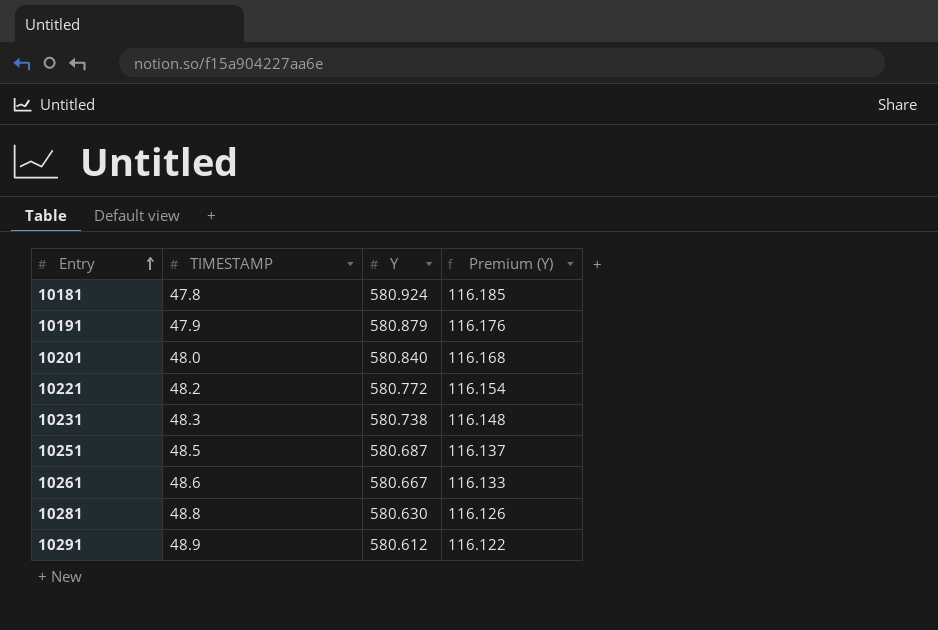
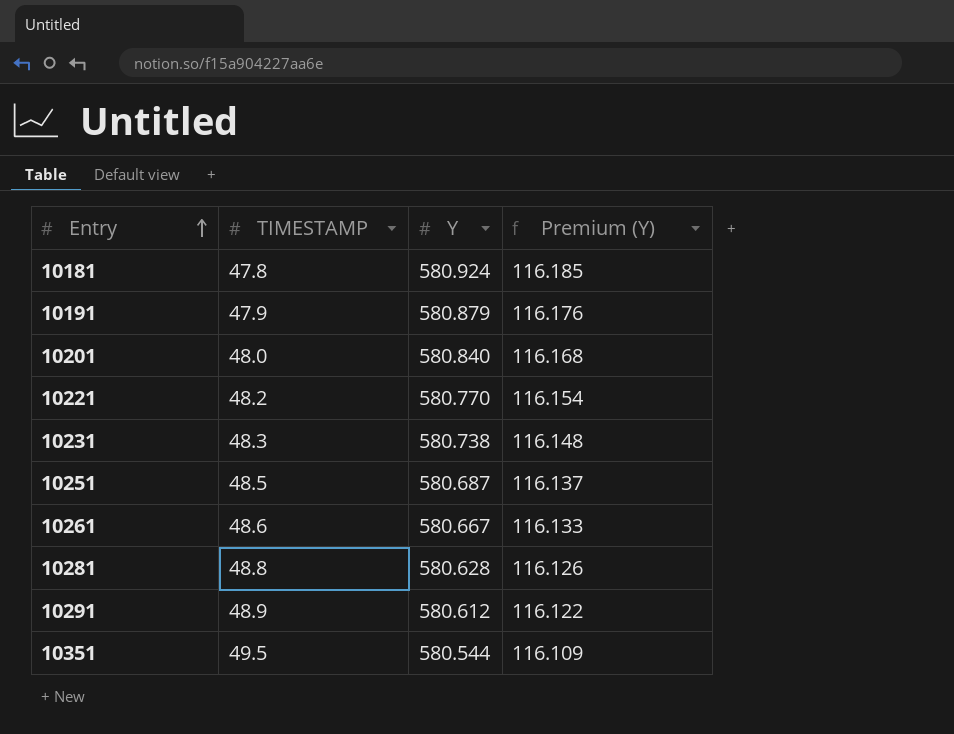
10221 | Y: 580.772 -> 580.770
10281 | Y: 580.630 -> 580.628
row 10351: none -> 49.5 | 580.544 | 116.109

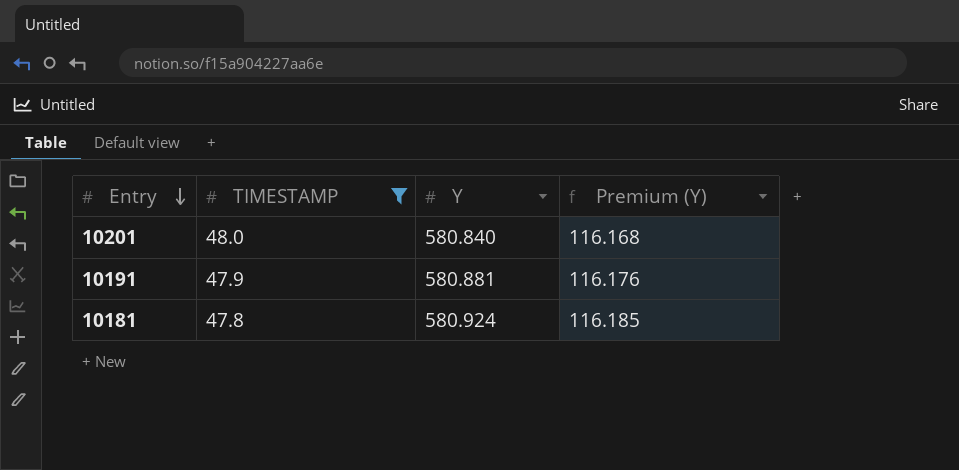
filter: none -> TIMESTAMP <= 48.0
row order: Entry ascending -> Entry descending
10191 | Y: 580.879 -> 580.881

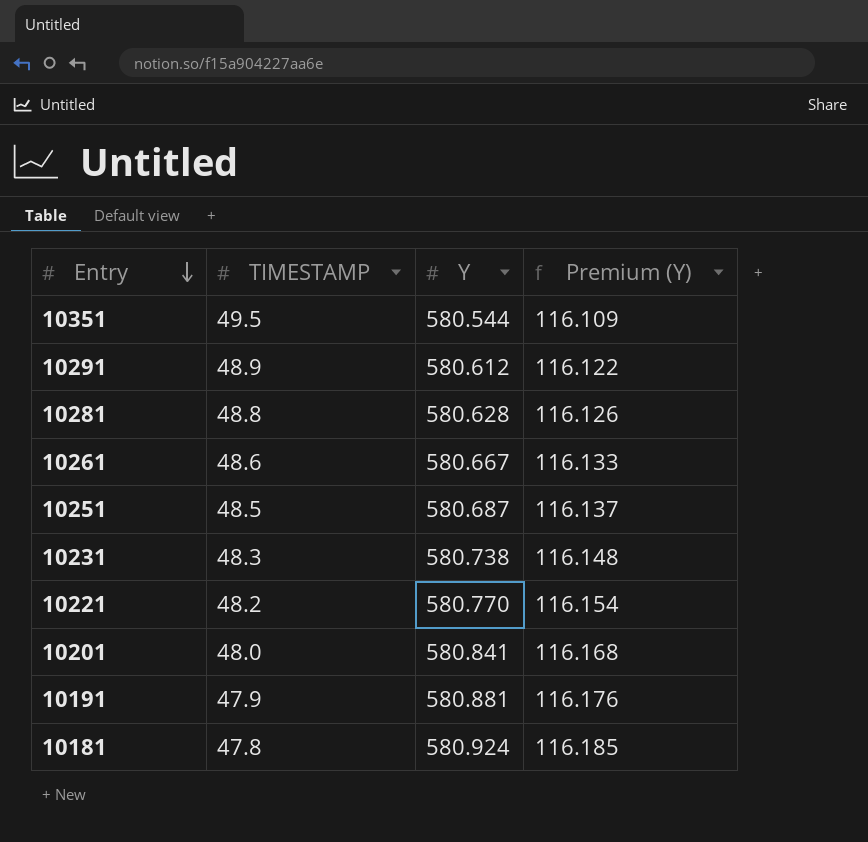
filter: TIMESTAMP <= 48.0 -> none
10201 | Y: 580.840 -> 580.841

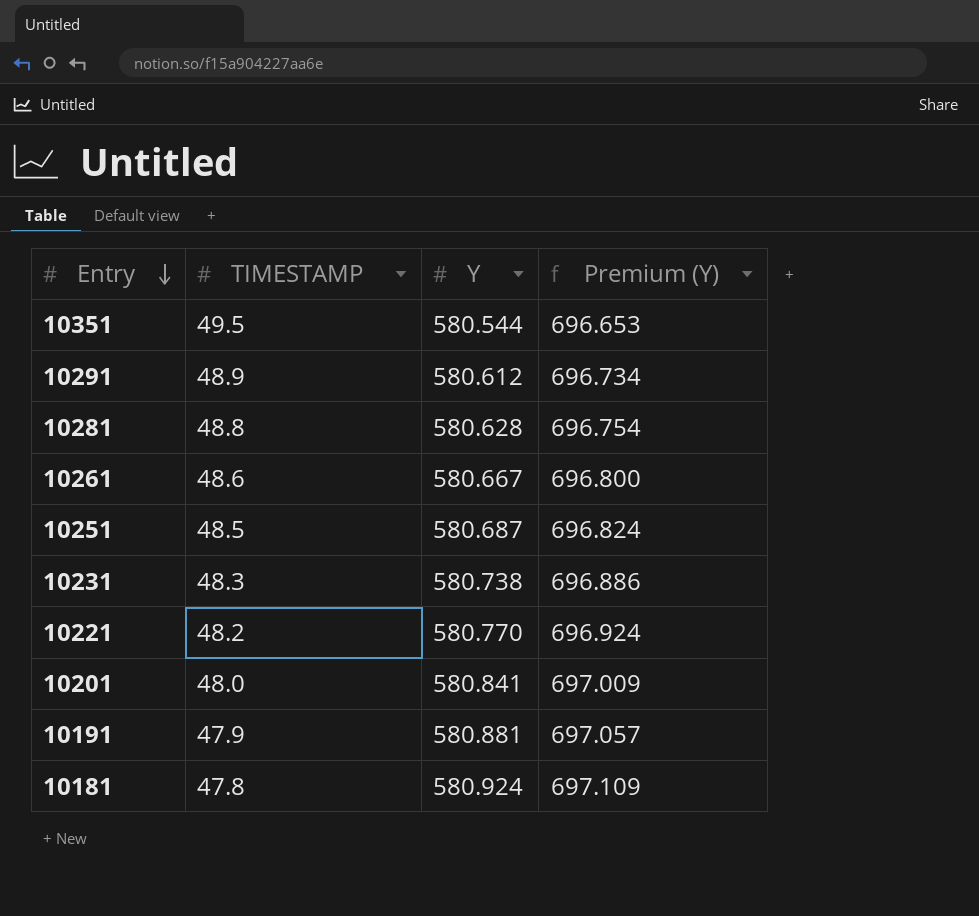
column Premium (Y) | formula: [Y] * 0.2 -> [Y] * 1.2

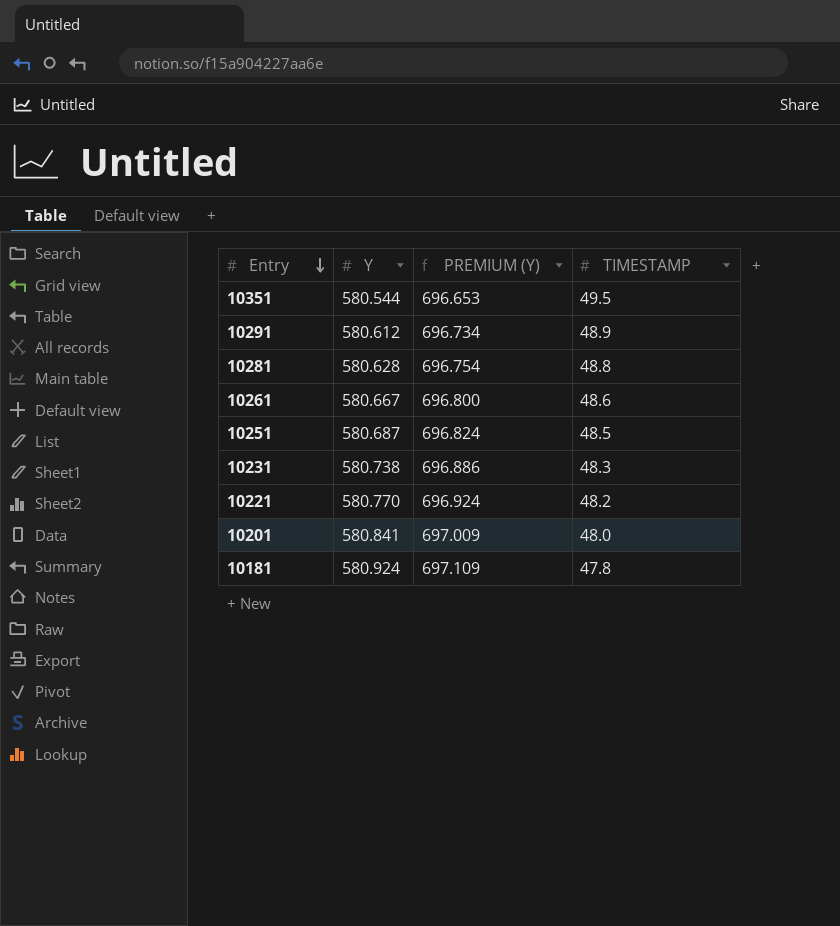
column name: Premium (Y) -> PREMIUM (Y)
column TIMESTAMP | position: 2 -> 4
row 10191: 47.9 | 580.881 | 697.057 -> none

